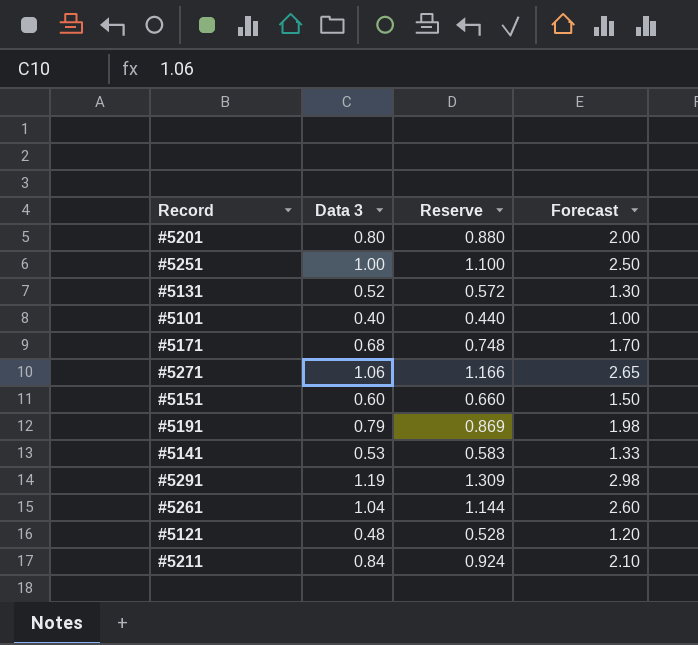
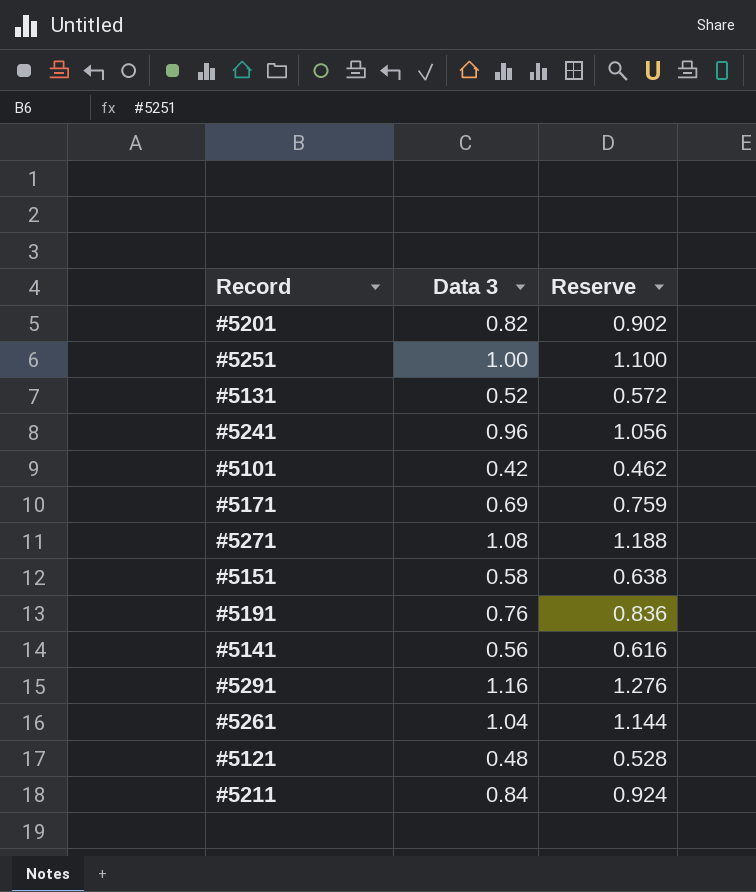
column Forecast | formula: [Data 3] * 2.5 -> none
#5201 | Data 3: 0.80 -> 0.82
#5201 | Reserve: 0.880 -> 0.902
row #5241: none -> 0.96 | 1.056
#5101 | Data 3: 0.40 -> 0.42
#5101 | Reserve: 0.440 -> 0.462
#5171 | Data 3: 0.68 -> 0.69
#5171 | Reserve: 0.748 -> 0.759
#5271 | Data 3: 1.06 -> 1.08
#5271 | Reserve: 1.166 -> 1.188
#5151 | Data 3: 0.60 -> 0.58
#5151 | Reserve: 0.660 -> 0.638
#5191 | Data 3: 0.79 -> 0.76
#5191 | Reserve: 0.869 -> 0.836
#5141 | Data 3: 0.53 -> 0.56
#5141 | Reserve: 0.583 -> 0.616
#5291 | Data 3: 1.19 -> 1.16
#5291 | Reserve: 1.309 -> 1.276

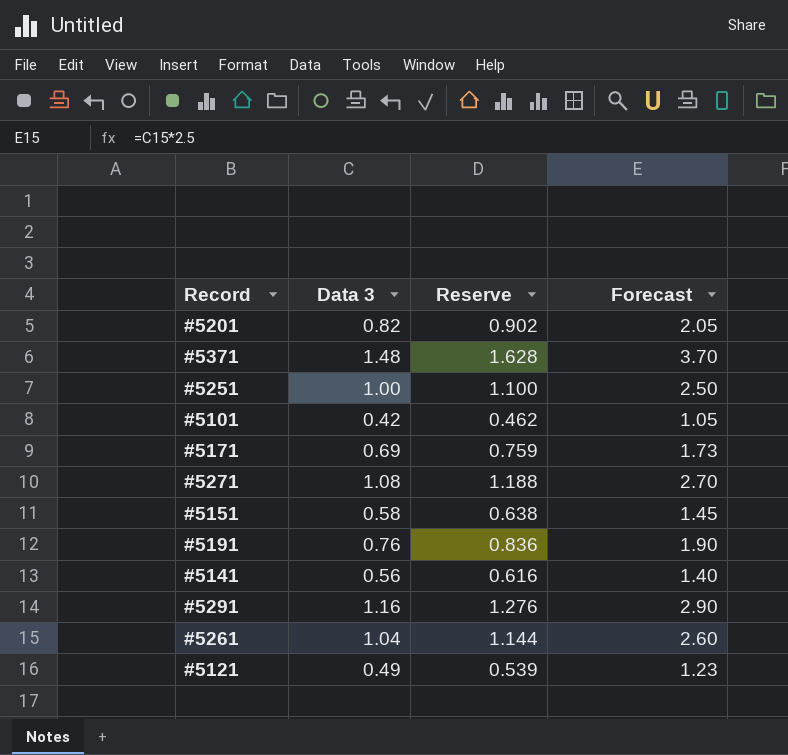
column Forecast | formula: none -> [Data 3] * 2.5
row #5131: 0.52 | 0.572 -> none
row #5241: 0.96 | 1.056 -> none
row #5211: 0.84 | 0.924 -> none
row #5371: none -> 1.48 | 1.628 | 3.70
#5121 | Data 3: 0.48 -> 0.49
#5121 | Reserve: 0.528 -> 0.539

